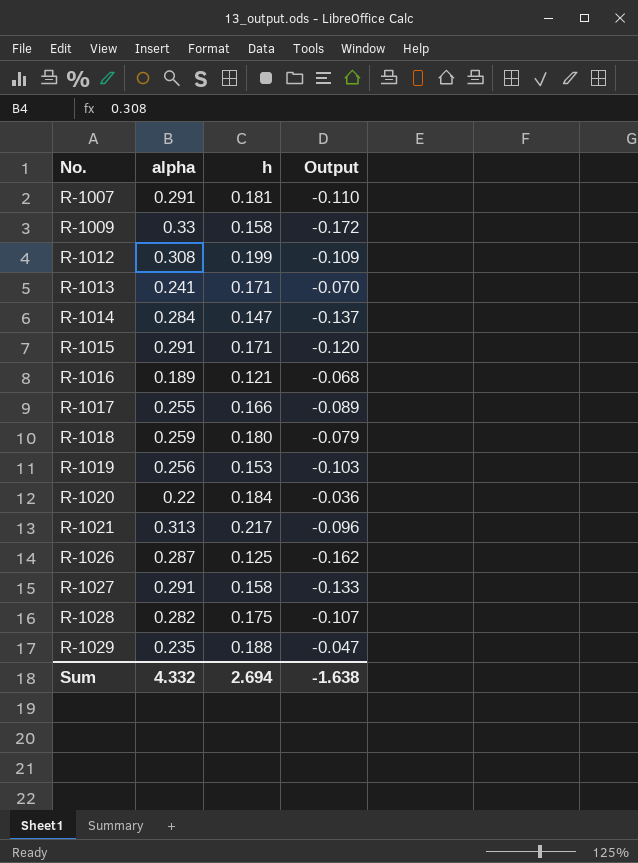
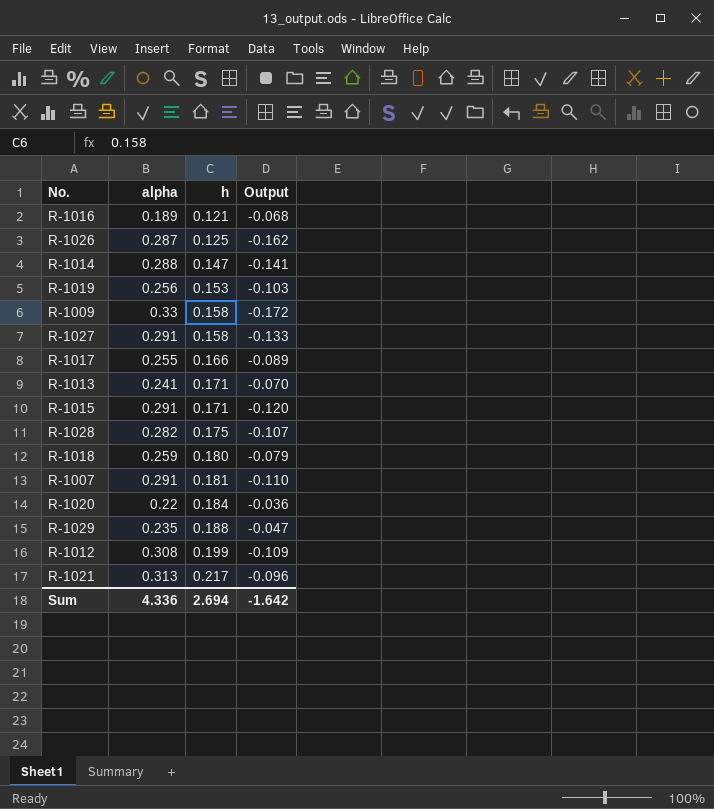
row order: No. ascending -> h ascending
R-1014 | alpha: 0.284 -> 0.288
R-1014 | Output: -0.137 -> -0.141
Sum | alpha: 4.332 -> 4.336
Sum | Output: -1.638 -> -1.642

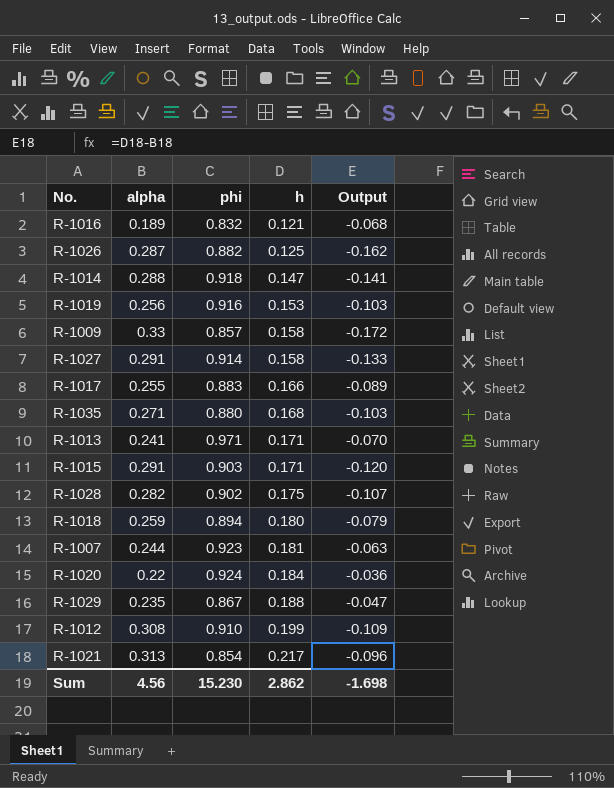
column phi | position: none -> 3
row R-1035: none -> 0.271 | 0.880 | 0.168 | -0.103
R-1007 | alpha: 0.291 -> 0.244
R-1007 | Output: -0.110 -> -0.063
Sum | alpha: 4.336 -> 4.56
Sum | h: 2.694 -> 2.862
Sum | Output: -1.642 -> -1.698

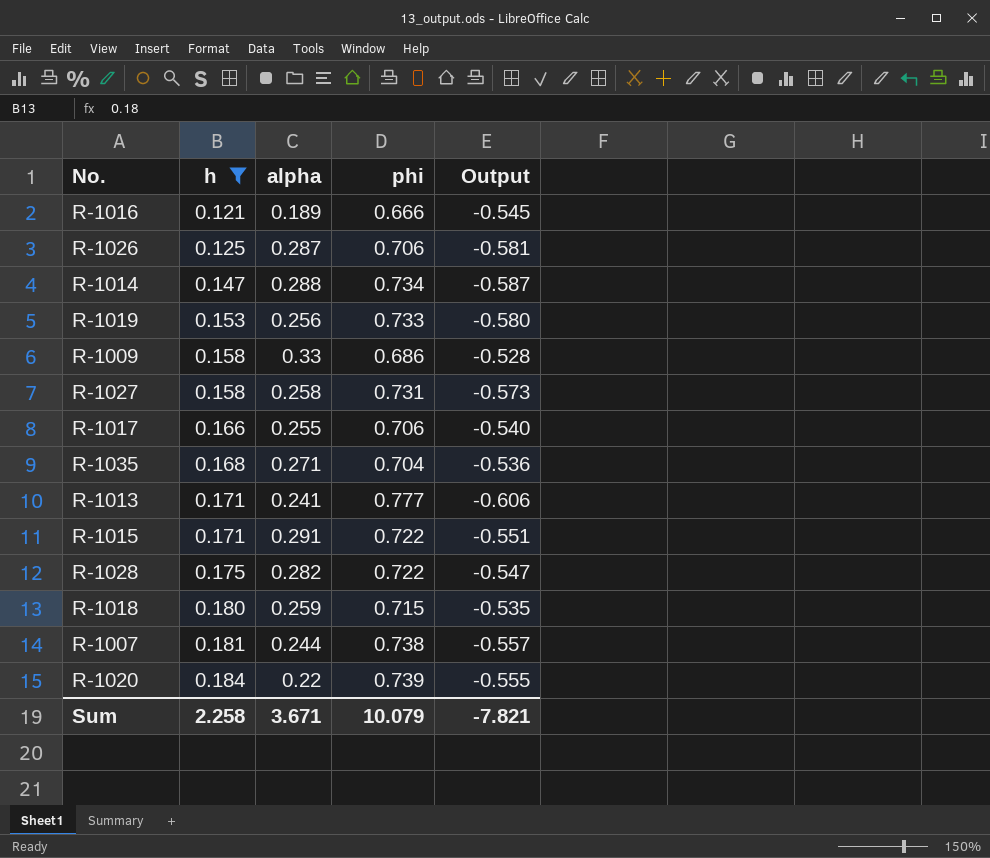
filter: none -> h <= 0.184
column h | position: 4 -> 2
column Output | formula: [h] - [alpha] -> [h] - [phi]
R-1016 | phi: 0.832 -> 0.666
R-1026 | phi: 0.882 -> 0.706
R-1014 | phi: 0.918 -> 0.734
R-1019 | phi: 0.916 -> 0.733
R-1009 | phi: 0.857 -> 0.686
R-1027 | alpha: 0.291 -> 0.258
R-1027 | phi: 0.914 -> 0.731
R-1017 | phi: 0.883 -> 0.706
R-1035 | phi: 0.880 -> 0.704
R-1013 | phi: 0.971 -> 0.777
R-1015 | phi: 0.903 -> 0.722
R-1028 | phi: 0.902 -> 0.722
R-1018 | phi: 0.894 -> 0.715
R-1007 | phi: 0.923 -> 0.738
R-1020 | phi: 0.924 -> 0.739
Sum | h: 2.862 -> 2.258
Sum | alpha: 4.56 -> 3.671
Sum | phi: 15.230 -> 10.079
Sum | Output: -1.698 -> -7.821

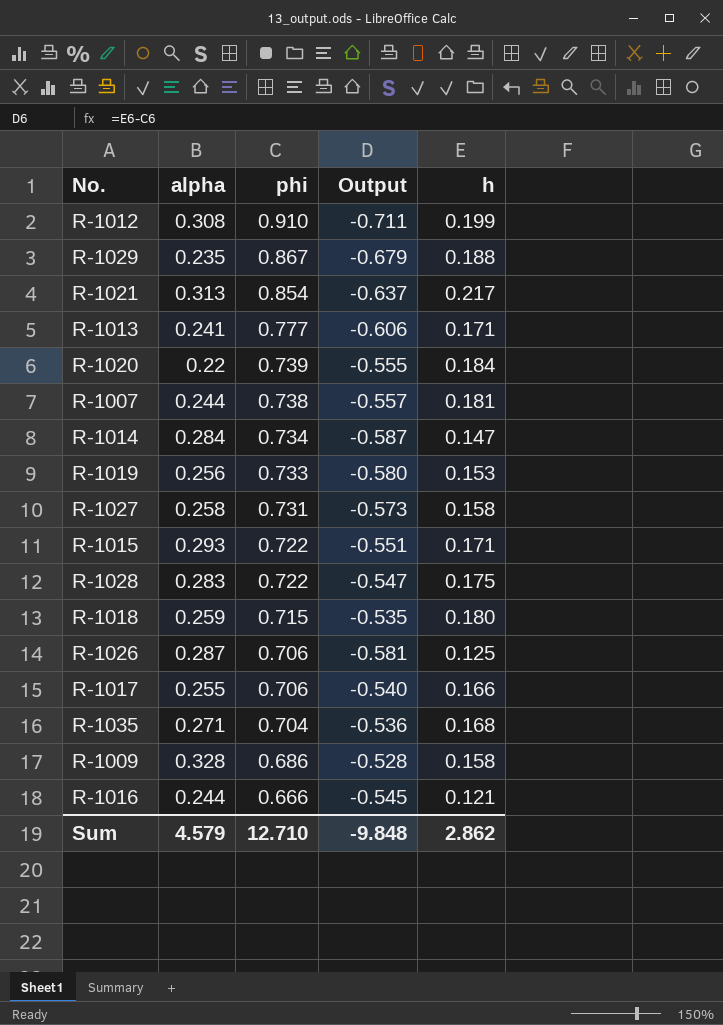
filter: h <= 0.184 -> none
row order: h ascending -> phi descending
column h | position: 2 -> 5
R-1014 | alpha: 0.288 -> 0.284
R-1015 | alpha: 0.291 -> 0.293
R-1028 | alpha: 0.282 -> 0.283
R-1009 | alpha: 0.33 -> 0.328
R-1016 | alpha: 0.189 -> 0.244
Sum | alpha: 3.671 -> 4.579
Sum | phi: 10.079 -> 12.710
Sum | Output: -7.821 -> -9.848
Sum | h: 2.258 -> 2.862

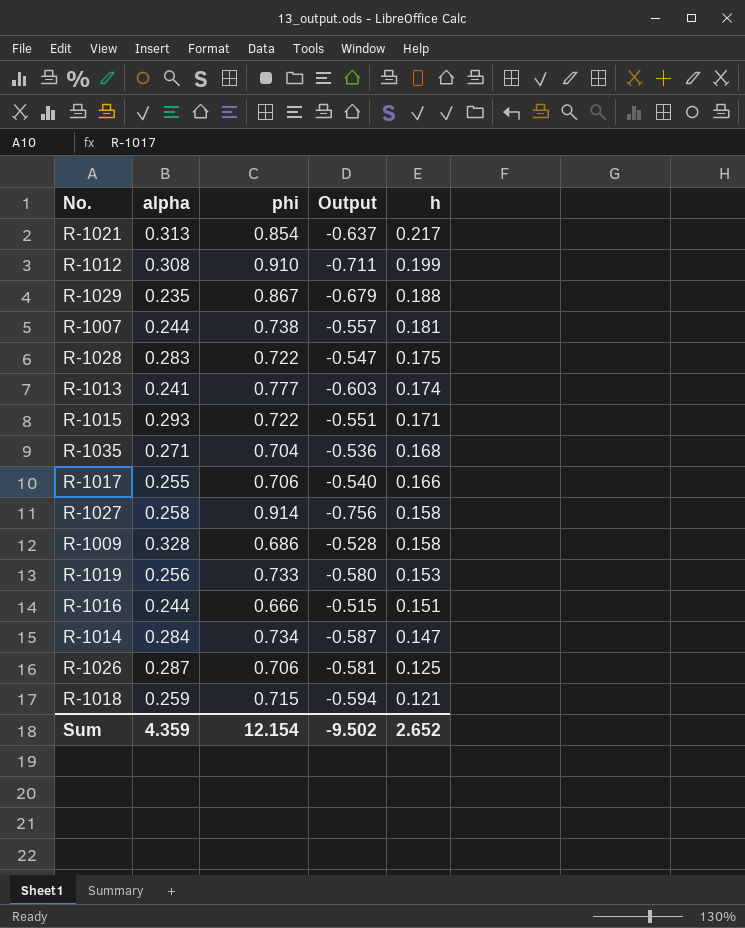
row order: phi descending -> h descending
row R-1020: 0.22 | 0.739 | -0.555 | 0.184 -> none
R-1013 | Output: -0.606 -> -0.603
R-1013 | h: 0.171 -> 0.174
R-1027 | phi: 0.731 -> 0.914
R-1027 | Output: -0.573 -> -0.756
R-1016 | Output: -0.545 -> -0.515
R-1016 | h: 0.121 -> 0.151
R-1018 | Output: -0.535 -> -0.594
R-1018 | h: 0.180 -> 0.121
Sum | alpha: 4.579 -> 4.359
Sum | phi: 12.710 -> 12.154
Sum | Output: -9.848 -> -9.502
Sum | h: 2.862 -> 2.652

